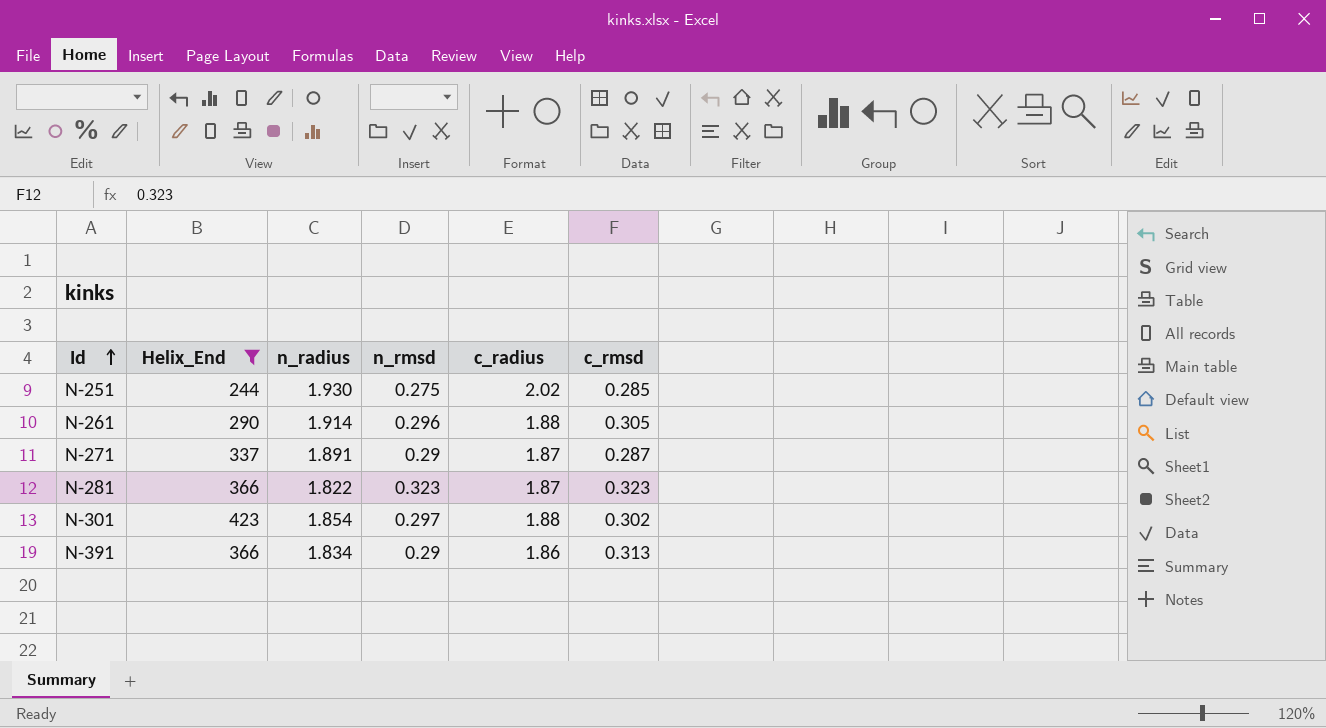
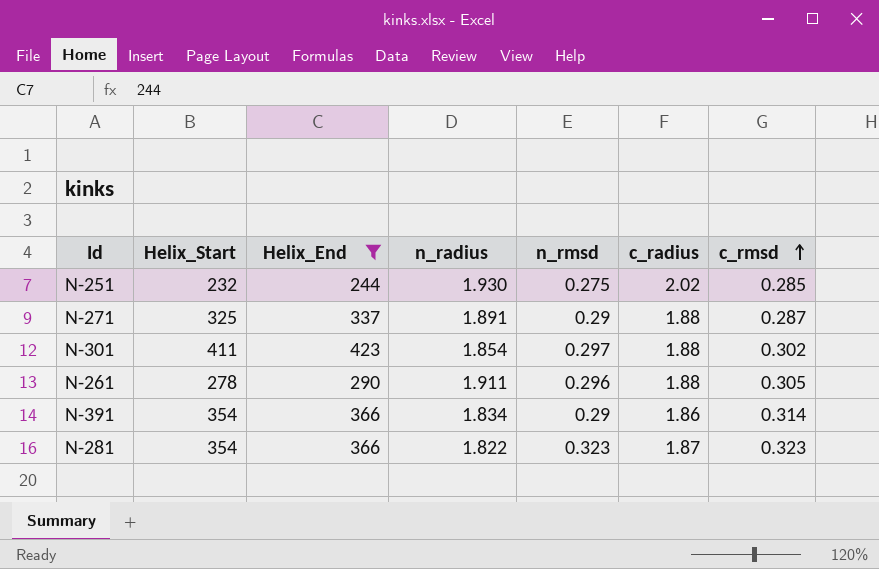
row order: Id ascending -> c_rmsd ascending
column Helix_Start | position: none -> 2
N-271 | c_radius: 1.87 -> 1.88
N-261 | n_radius: 1.914 -> 1.911
N-391 | c_rmsd: 0.313 -> 0.314

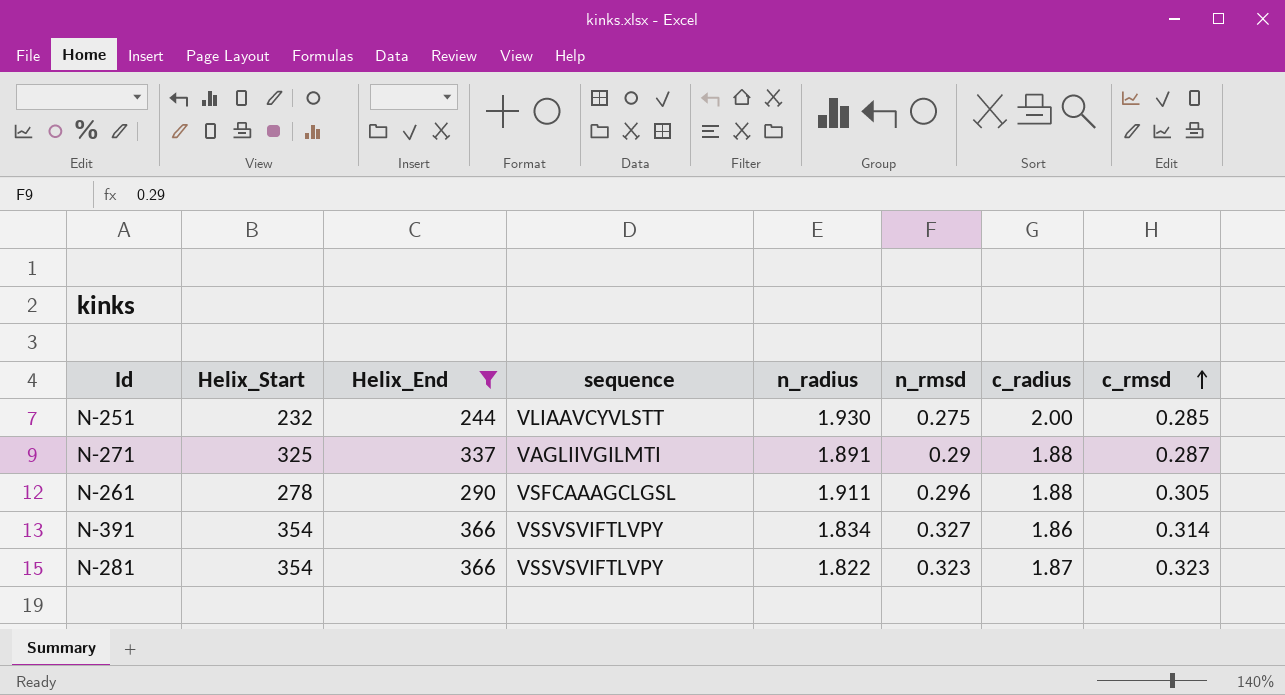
column sequence | position: none -> 4
row N-301: 411 | 423 | 1.854 | 0.297 | 1.88 | 0.302 -> none
N-251 | c_radius: 2.02 -> 2.00
N-391 | n_rmsd: 0.29 -> 0.327

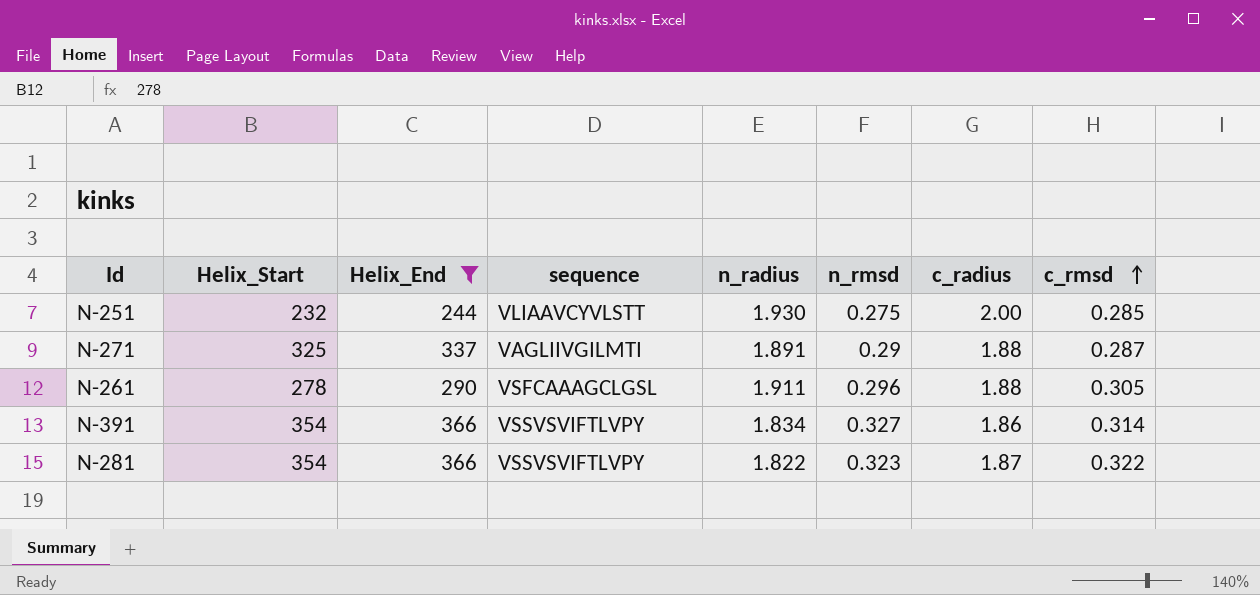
N-281 | c_rmsd: 0.323 -> 0.322

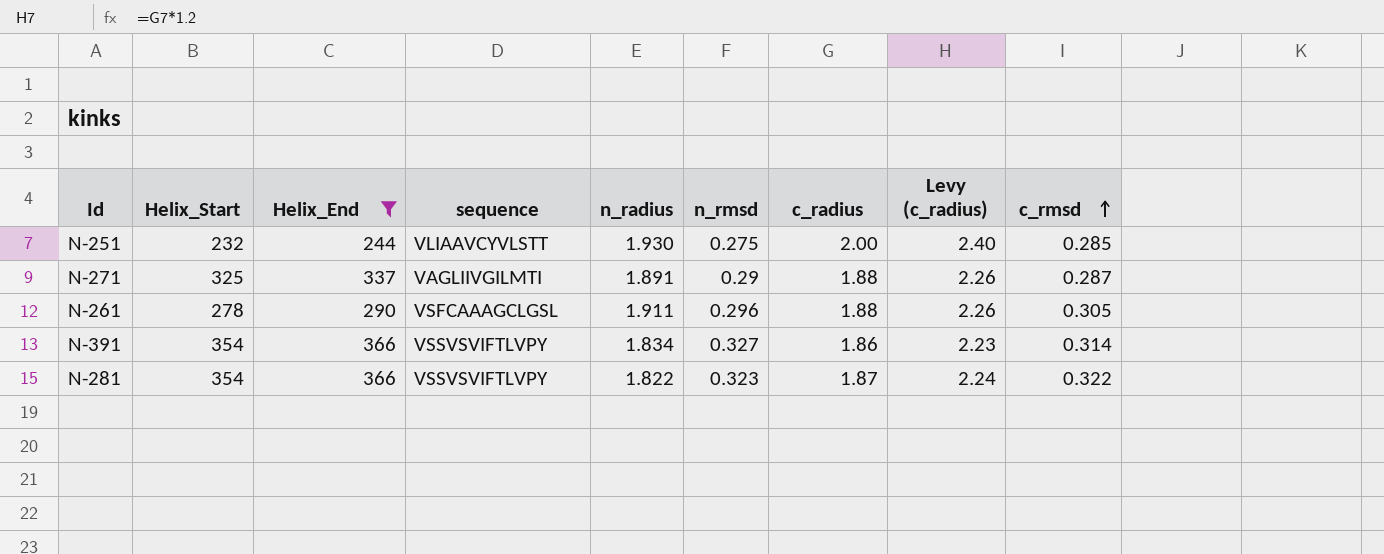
column Levy (c_radius) | formula: none -> [c_radius] * 1.2

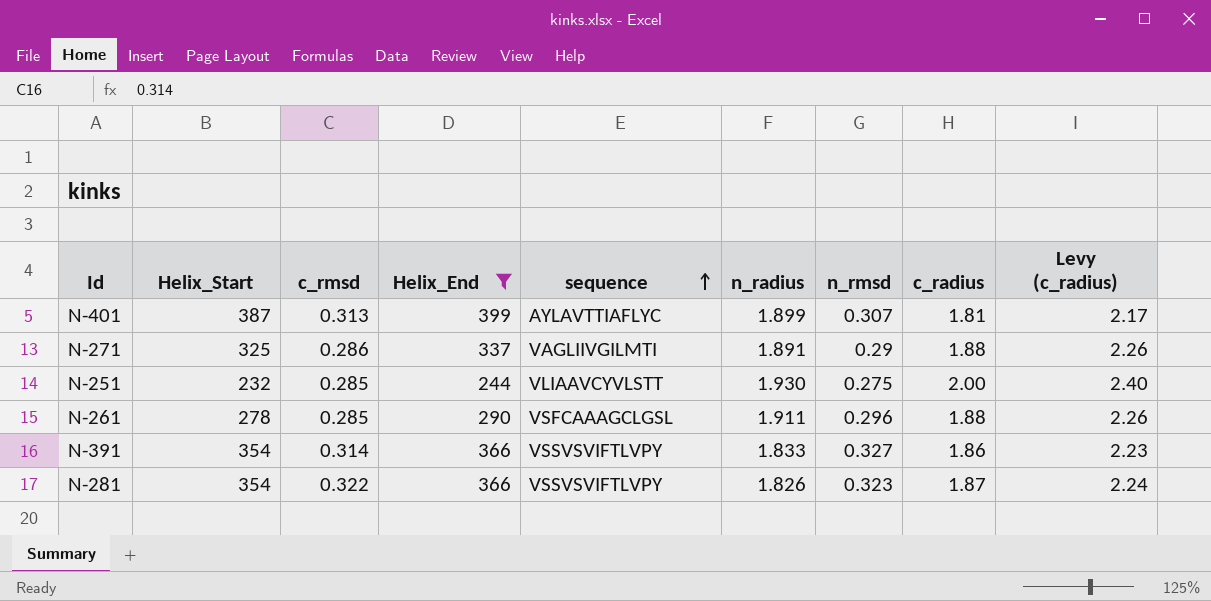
row order: c_rmsd ascending -> sequence ascending
column c_rmsd | position: 9 -> 3
row N-401: none -> 387 | 0.313 | 399 | AYLAVTTIAFLYC | 1.899 | 0.307 | 1.81 | 2.17
N-271 | c_rmsd: 0.287 -> 0.286
N-261 | c_rmsd: 0.305 -> 0.285
N-391 | n_radius: 1.834 -> 1.833
N-281 | n_radius: 1.822 -> 1.826

